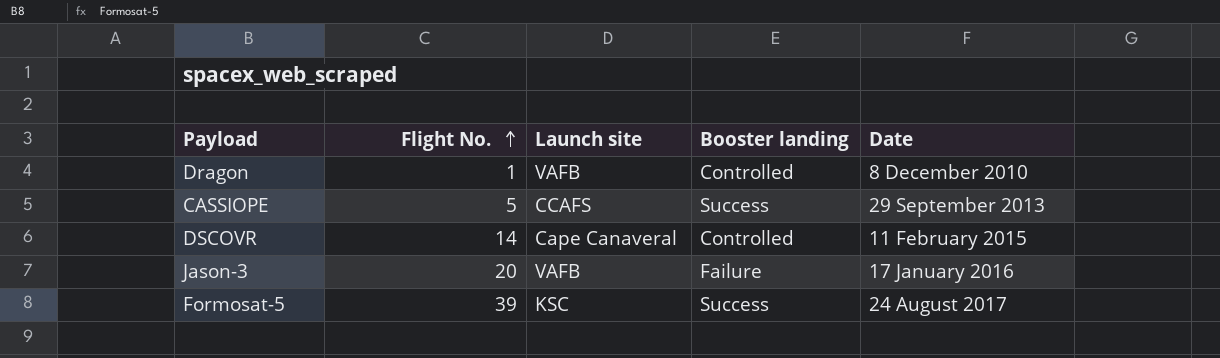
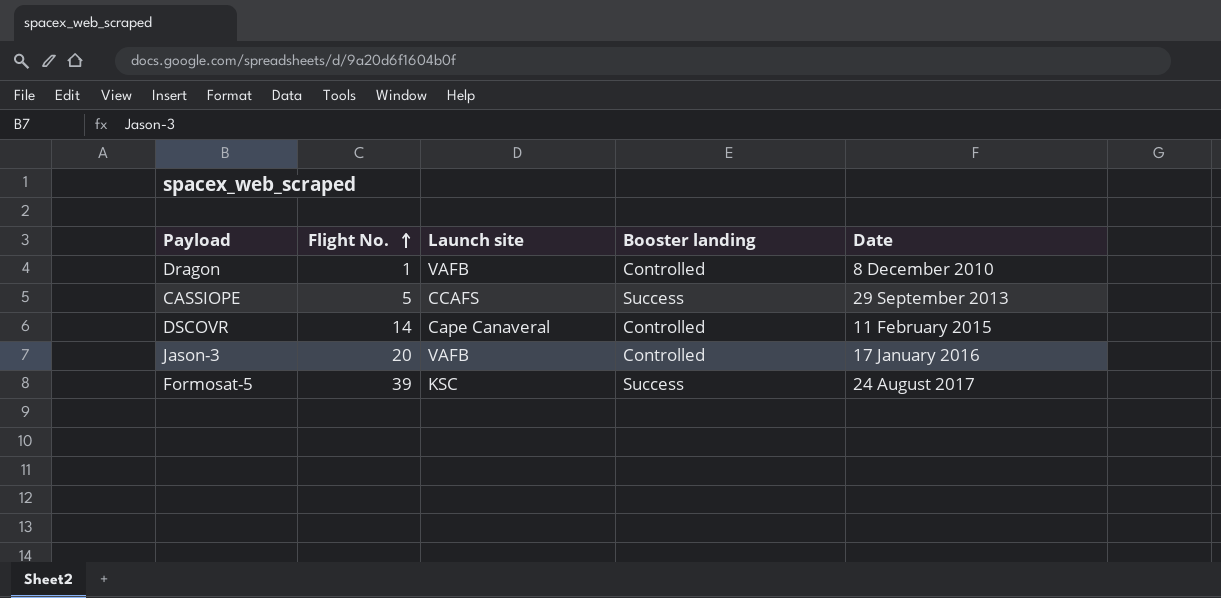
Jason-3 | Booster landing: Failure -> Controlled

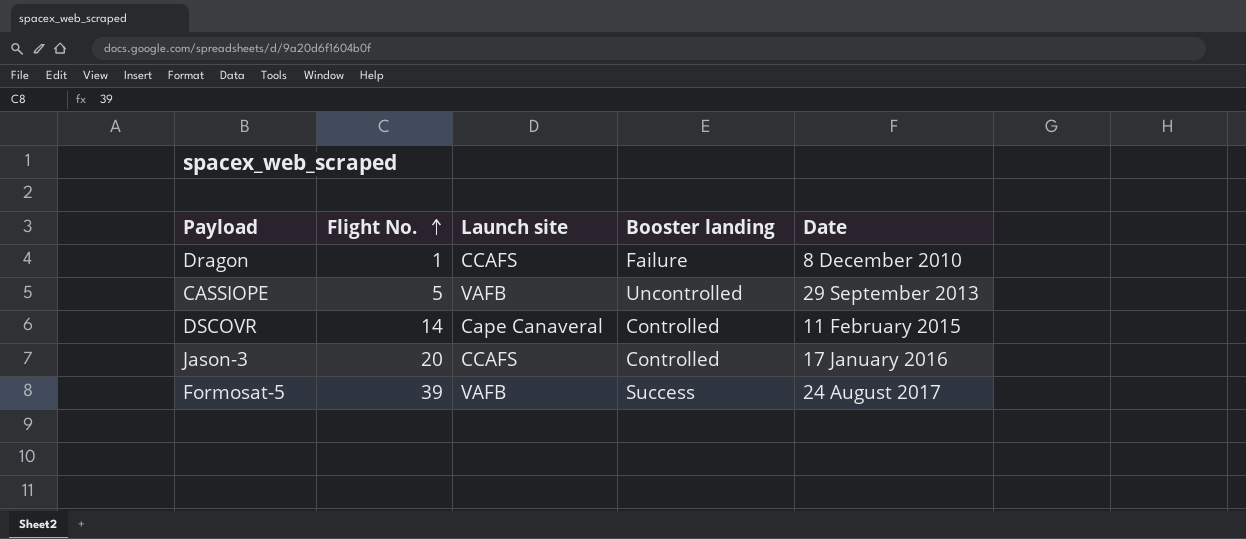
Dragon | Launch site: VAFB -> CCAFS
Dragon | Booster landing: Controlled -> Failure
CASSIOPE | Launch site: CCAFS -> VAFB
CASSIOPE | Booster landing: Success -> Uncontrolled
Jason-3 | Launch site: VAFB -> CCAFS
Formosat-5 | Launch site: KSC -> VAFB

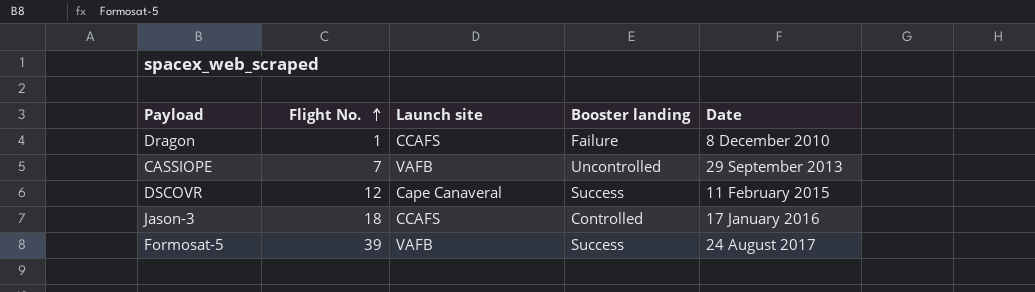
CASSIOPE | Flight No.: 5 -> 7
DSCOVR | Flight No.: 14 -> 12
DSCOVR | Booster landing: Controlled -> Success
Jason-3 | Flight No.: 20 -> 18

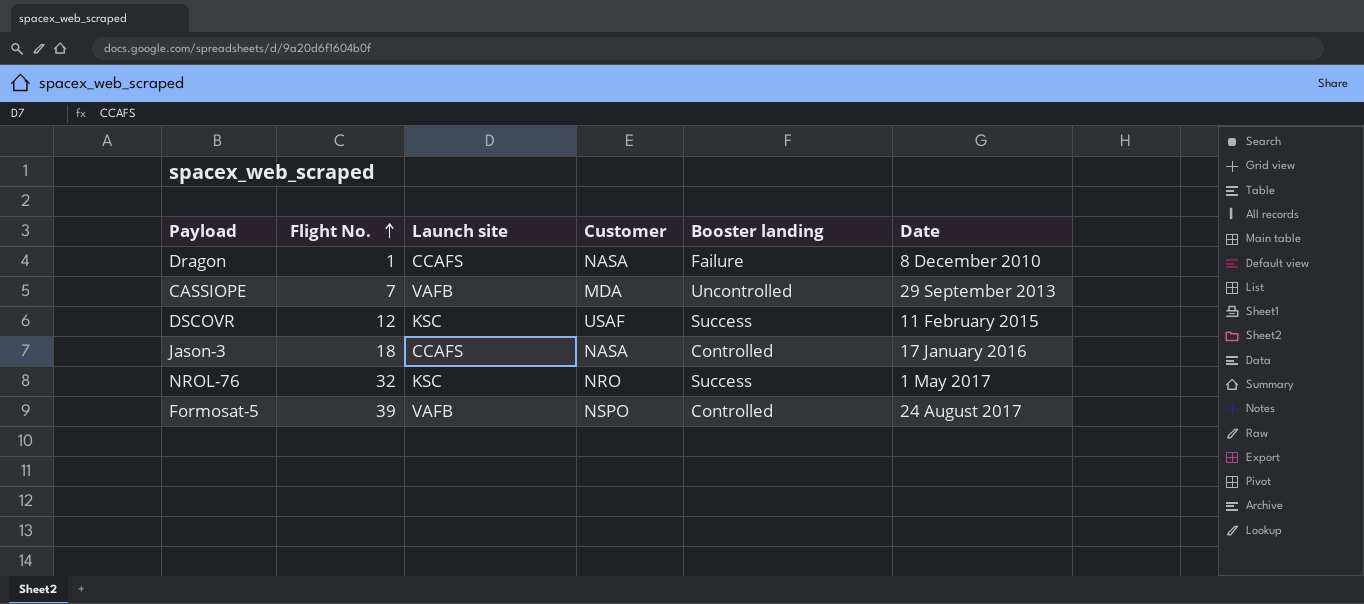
column Customer | position: none -> 4
DSCOVR | Launch site: Cape Canaveral -> KSC
row NROL-76: none -> 32 | KSC | NRO | Success | 1 May 2017
Formosat-5 | Booster landing: Success -> Controlled

